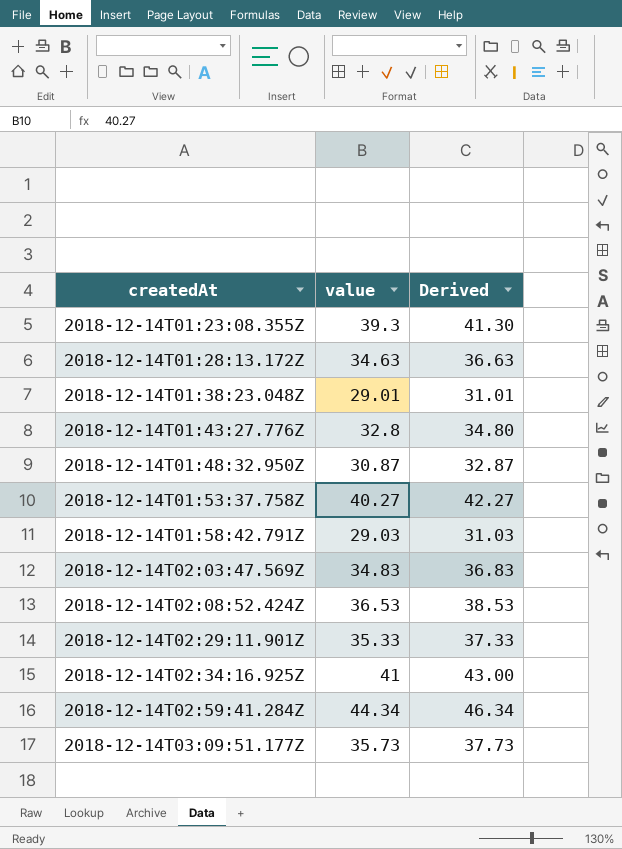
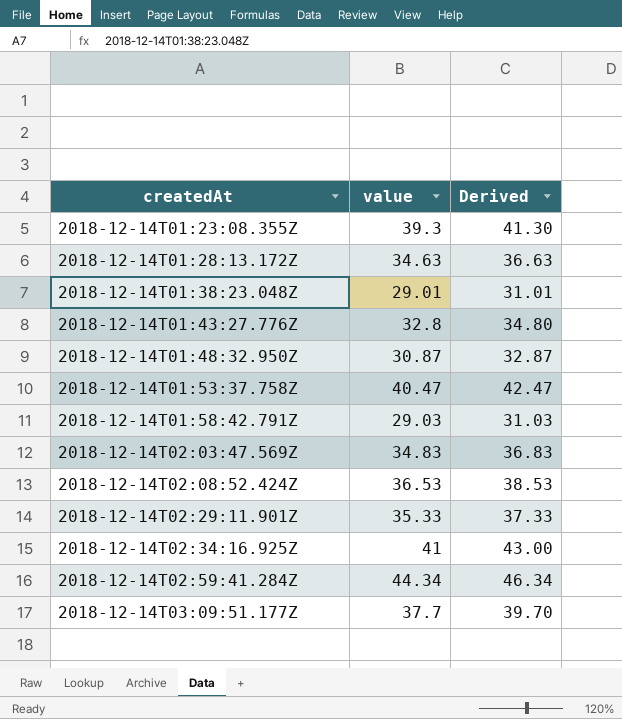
2018-12-14T01:53:37.758Z | value: 40.27 -> 40.47
2018-12-14T01:53:37.758Z | Derived: 42.27 -> 42.47
2018-12-14T03:09:51.177Z | value: 35.73 -> 37.7
2018-12-14T03:09:51.177Z | Derived: 37.73 -> 39.70

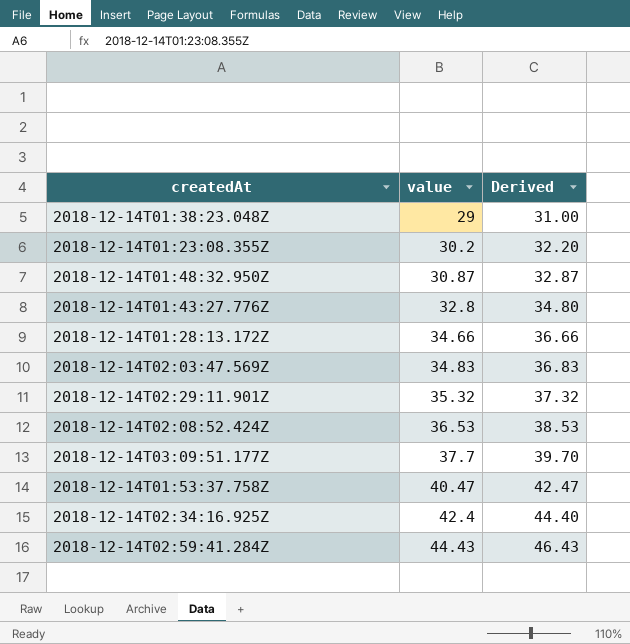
row order: createdAt ascending -> value ascending
row 2018-12-14T01:58:42.791Z: 29.03 | 31.03 -> none
2018-12-14T01:38:23.048Z | value: 29.01 -> 29
2018-12-14T01:38:23.048Z | Derived: 31.01 -> 31.00
2018-12-14T01:23:08.355Z | value: 39.3 -> 30.2
2018-12-14T01:23:08.355Z | Derived: 41.30 -> 32.20
2018-12-14T01:28:13.172Z | value: 34.63 -> 34.66
2018-12-14T01:28:13.172Z | Derived: 36.63 -> 36.66
2018-12-14T02:29:11.901Z | value: 35.33 -> 35.32
2018-12-14T02:29:11.901Z | Derived: 37.33 -> 37.32
2018-12-14T02:34:16.925Z | value: 41 -> 42.4
2018-12-14T02:34:16.925Z | Derived: 43.00 -> 44.40
2018-12-14T02:59:41.284Z | value: 44.34 -> 44.43
2018-12-14T02:59:41.284Z | Derived: 46.34 -> 46.43

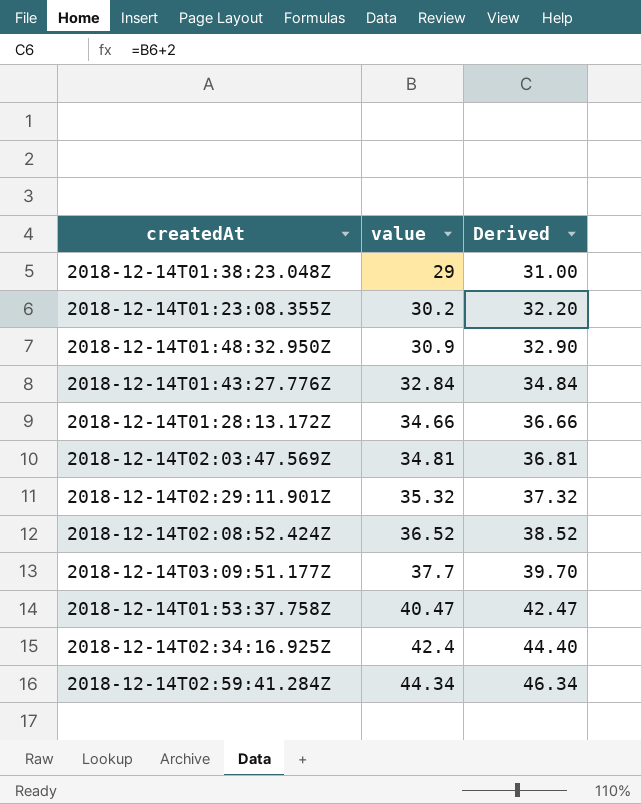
2018-12-14T01:48:32.950Z | value: 30.87 -> 30.9
2018-12-14T01:48:32.950Z | Derived: 32.87 -> 32.90
2018-12-14T01:43:27.776Z | value: 32.8 -> 32.84
2018-12-14T01:43:27.776Z | Derived: 34.80 -> 34.84
2018-12-14T02:03:47.569Z | value: 34.83 -> 34.81
2018-12-14T02:03:47.569Z | Derived: 36.83 -> 36.81
2018-12-14T02:08:52.424Z | value: 36.53 -> 36.52
2018-12-14T02:08:52.424Z | Derived: 38.53 -> 38.52
2018-12-14T02:59:41.284Z | value: 44.43 -> 44.34
2018-12-14T02:59:41.284Z | Derived: 46.43 -> 46.34

